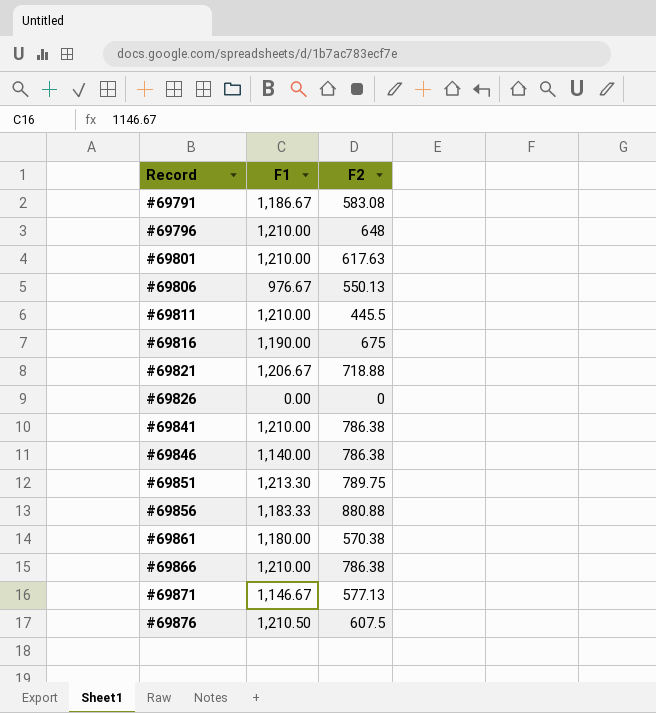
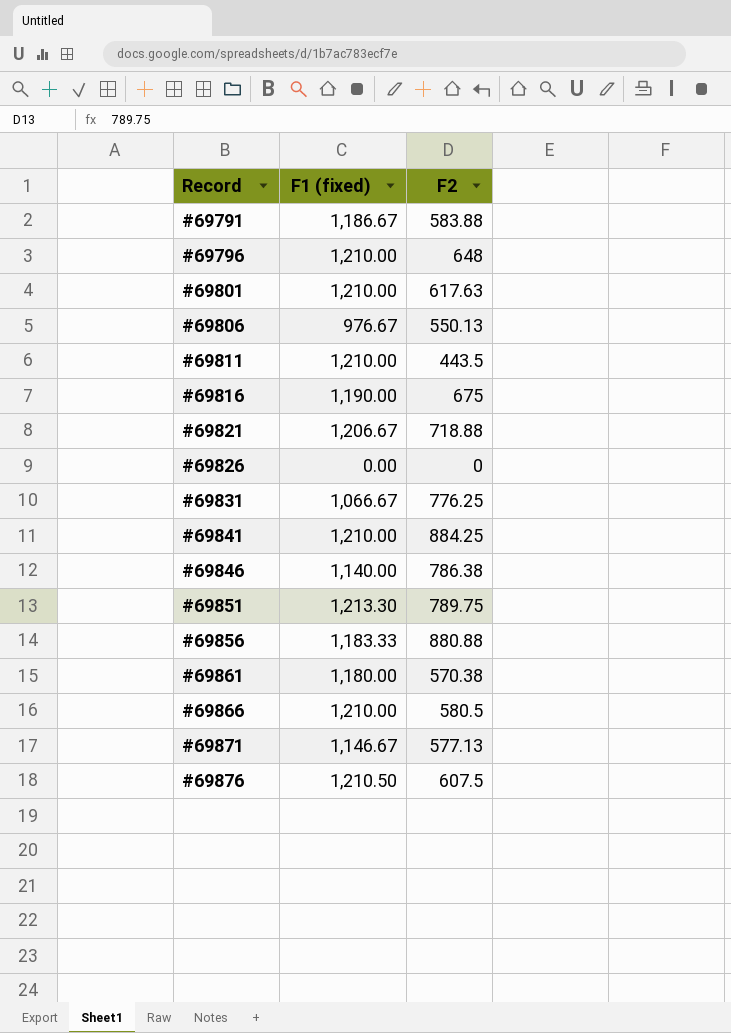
column name: F1 -> F1 (fixed)
#69791 | F2: 583.08 -> 583.88
#69811 | F2: 445.5 -> 443.5
row #69831: none -> 1,066.67 | 776.25
#69841 | F2: 786.38 -> 884.25
#69866 | F2: 786.38 -> 580.5

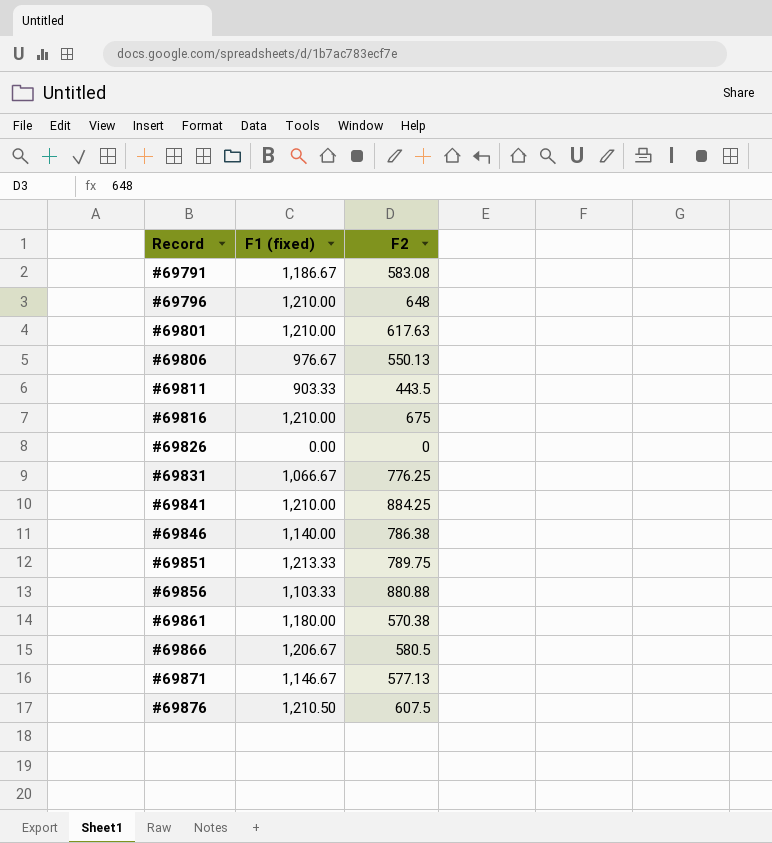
row #69821: 1,206.67 | 718.88 -> none
#69791 | F2: 583.88 -> 583.08
#69811 | F1 (fixed): 1,210.00 -> 903.33
#69816 | F1 (fixed): 1,190.00 -> 1,210.00
#69851 | F1 (fixed): 1,213.30 -> 1,213.33
#69856 | F1 (fixed): 1,183.33 -> 1,103.33
#69866 | F1 (fixed): 1,210.00 -> 1,206.67

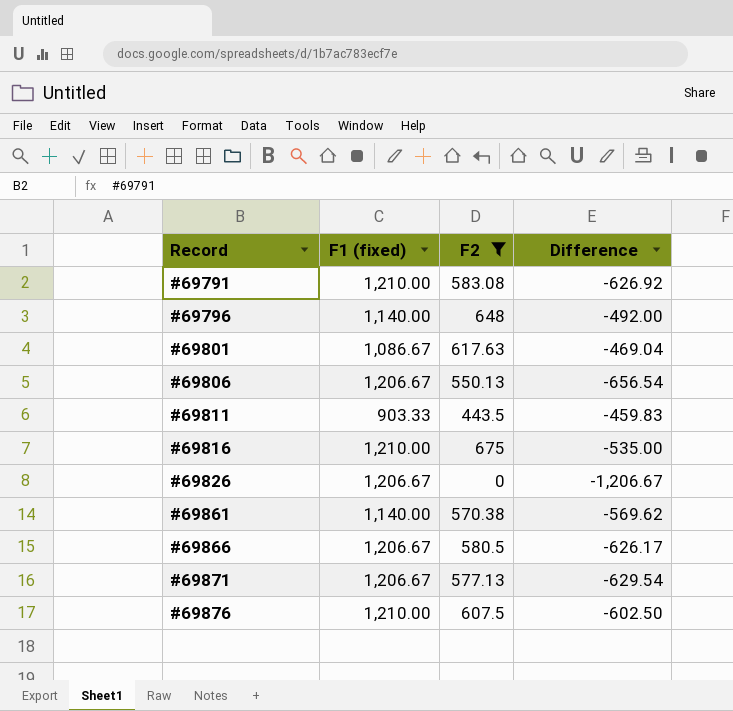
filter: none -> F2 <= 675
column Difference | formula: none -> [F2] - [F1 (fixed)]
#69791 | F1 (fixed): 1,186.67 -> 1,210.00
#69796 | F1 (fixed): 1,210.00 -> 1,140.00
#69801 | F1 (fixed): 1,210.00 -> 1,086.67
#69806 | F1 (fixed): 976.67 -> 1,206.67
#69826 | F1 (fixed): 0.00 -> 1,206.67
#69861 | F1 (fixed): 1,180.00 -> 1,140.00
#69871 | F1 (fixed): 1,146.67 -> 1,206.67
#69876 | F1 (fixed): 1,210.50 -> 1,210.00

